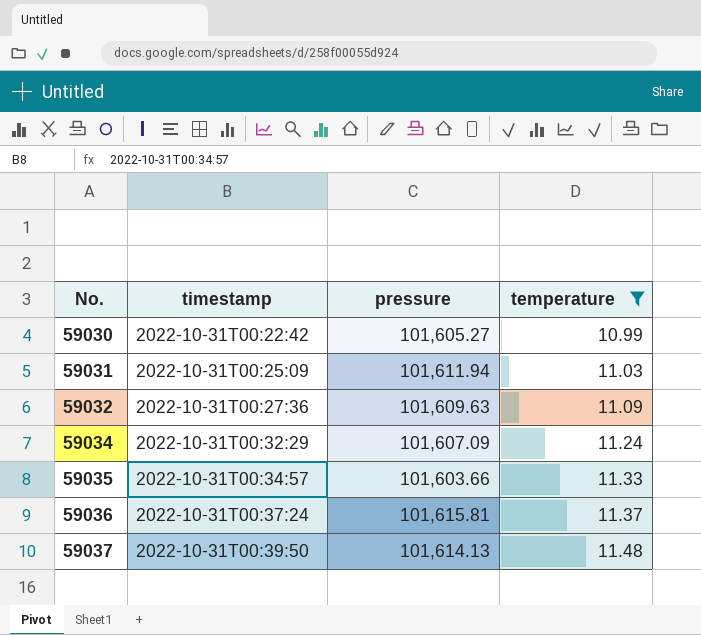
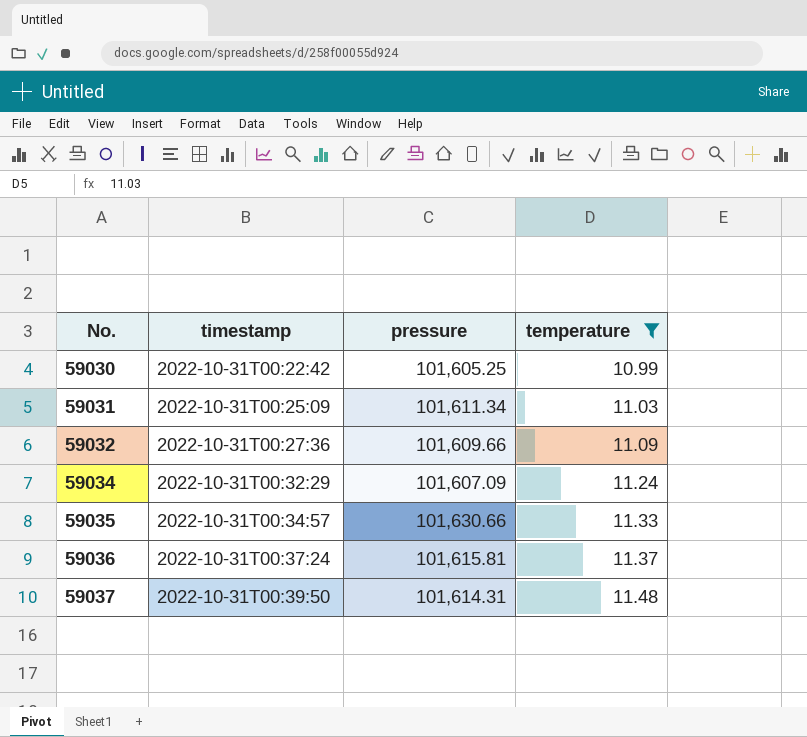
59030 | pressure: 101,605.27 -> 101,605.25
59031 | pressure: 101,611.94 -> 101,611.34
59032 | pressure: 101,609.63 -> 101,609.66
59035 | pressure: 101,603.66 -> 101,630.66
59037 | pressure: 101,614.13 -> 101,614.31

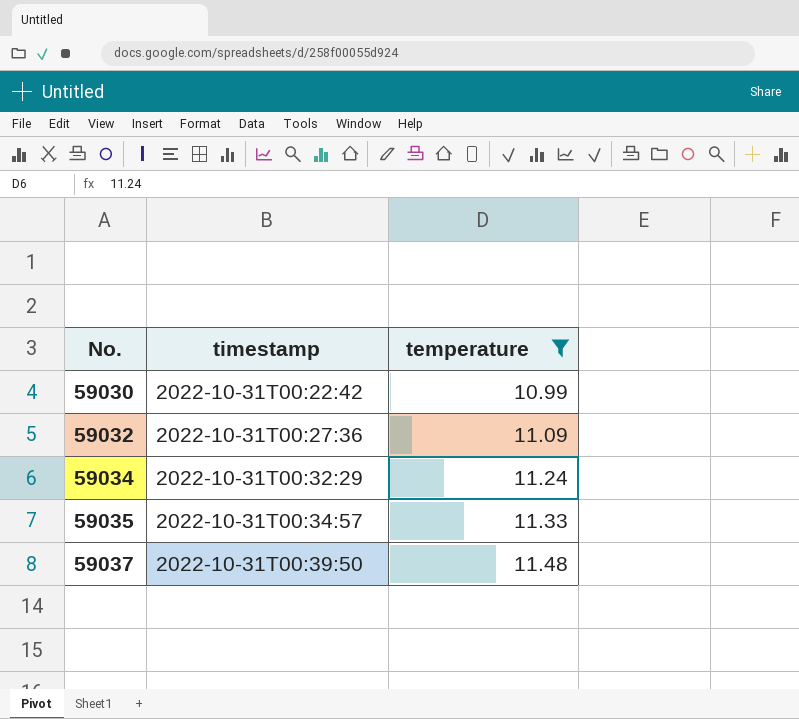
column pressure | position: 3 -> none
row 59031: 2022-10-31T00:25:09 | 101,611.34 | 11.03 -> none
row 59036: 2022-10-31T00:37:24 | 101,615.81 | 11.37 -> none

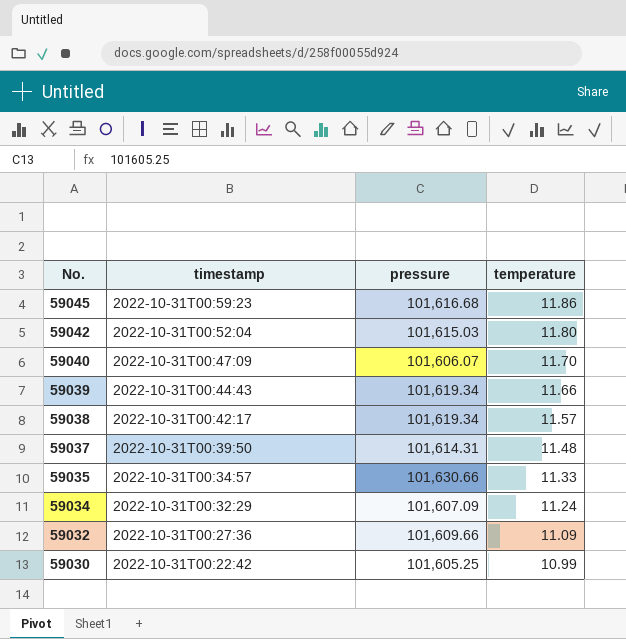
filter: temperature <= 11.48 -> none
row order: No. ascending -> No. descending
column pressure | position: none -> 3

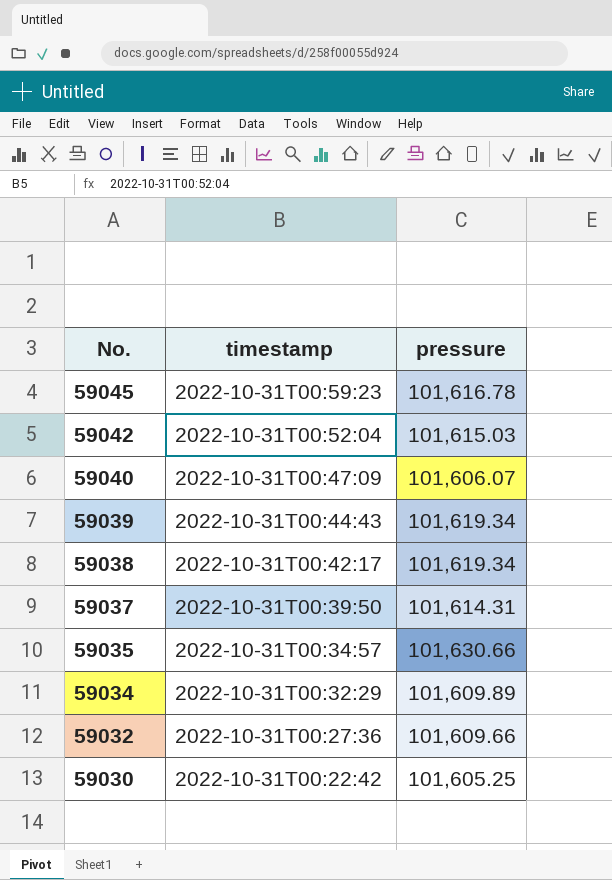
column temperature | position: 4 -> none
59045 | pressure: 101,616.68 -> 101,616.78
59034 | pressure: 101,607.09 -> 101,609.89

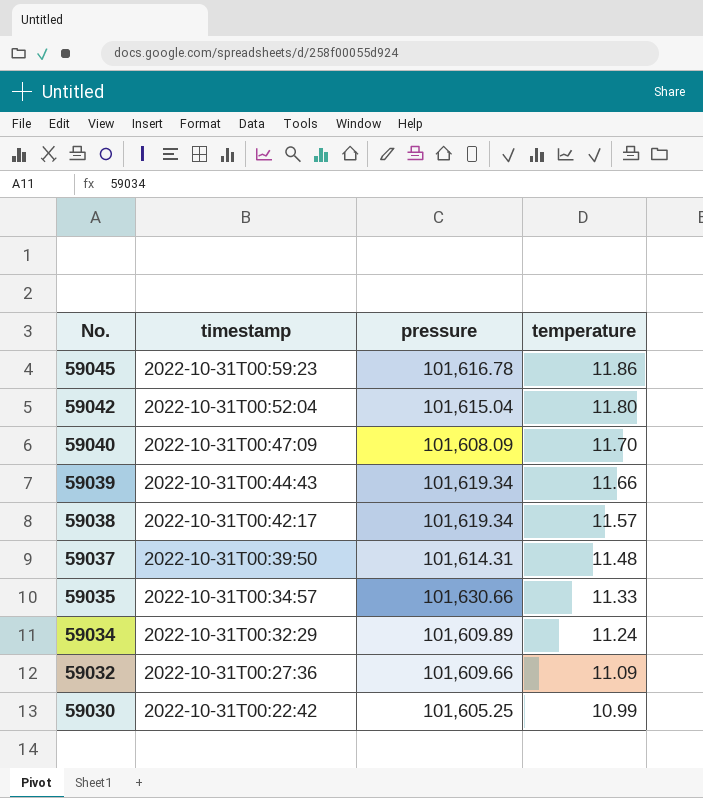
column temperature | position: none -> 4
59042 | pressure: 101,615.03 -> 101,615.04
59040 | pressure: 101,606.07 -> 101,608.09

